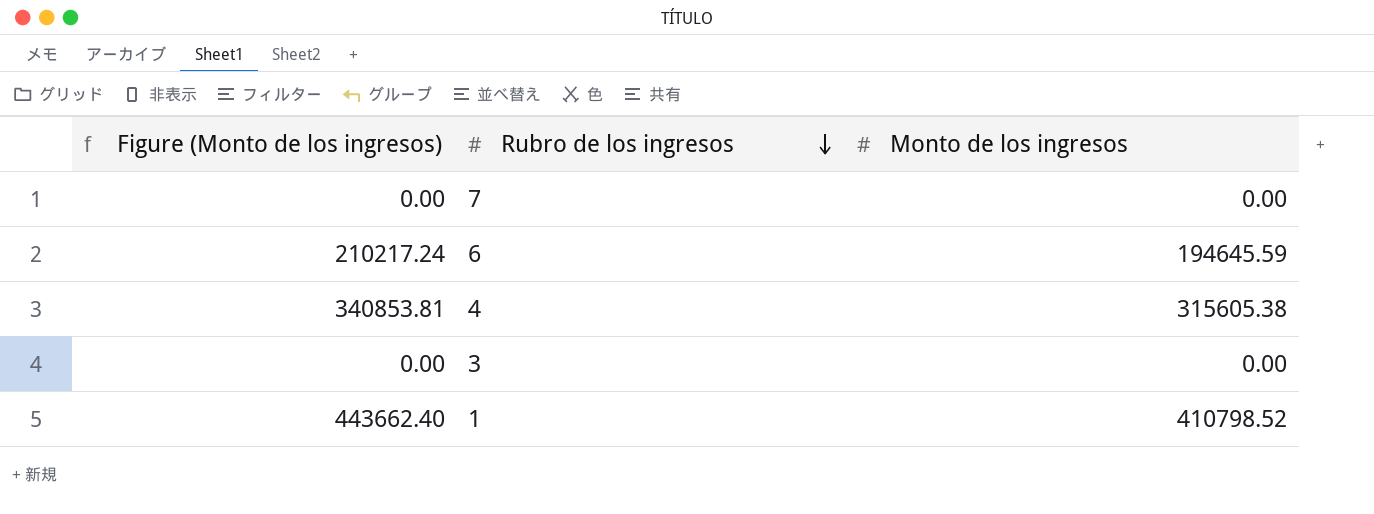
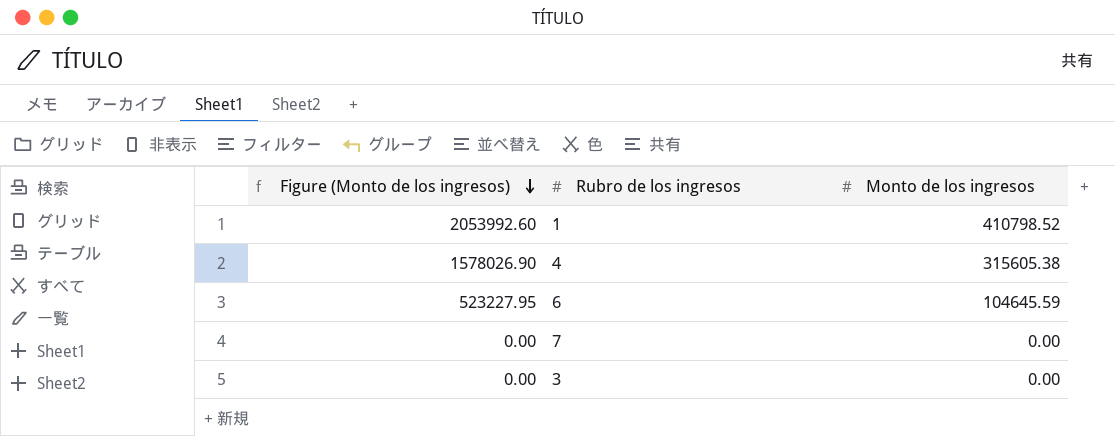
row order: Rubro de los ingresos descending -> Figure (Monto de los ingresos) descending
column Figure (Monto de los ingresos) | formula: [Monto de los ingresos] * 1.08 -> [Monto de los ingresos] * 5
6 | Monto de los ingresos: 194645.59 -> 104645.59

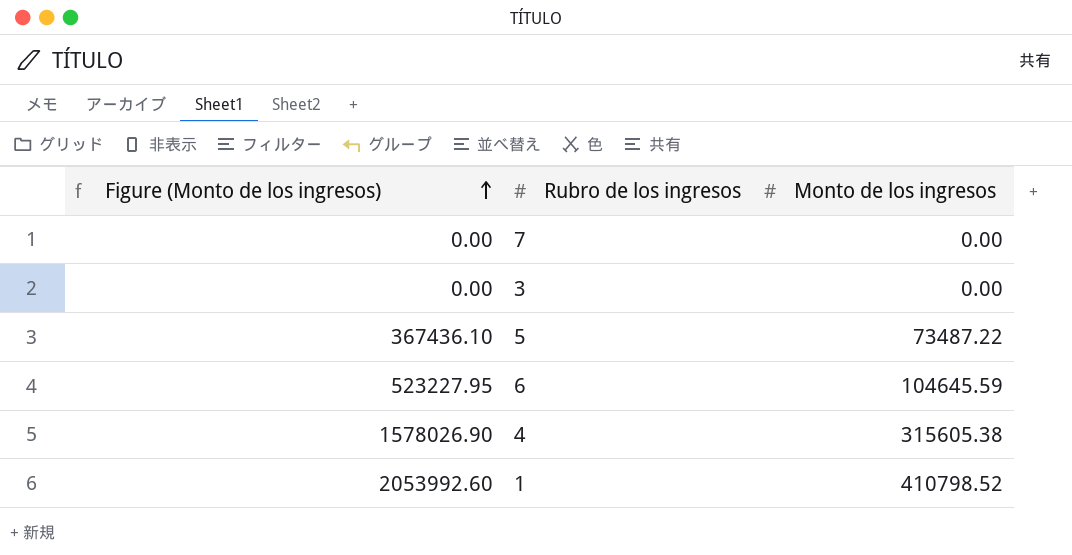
row order: Figure (Monto de los ingresos) descending -> Figure (Monto de los ingresos) ascending
row 5: none -> 367436.10 | 73487.22

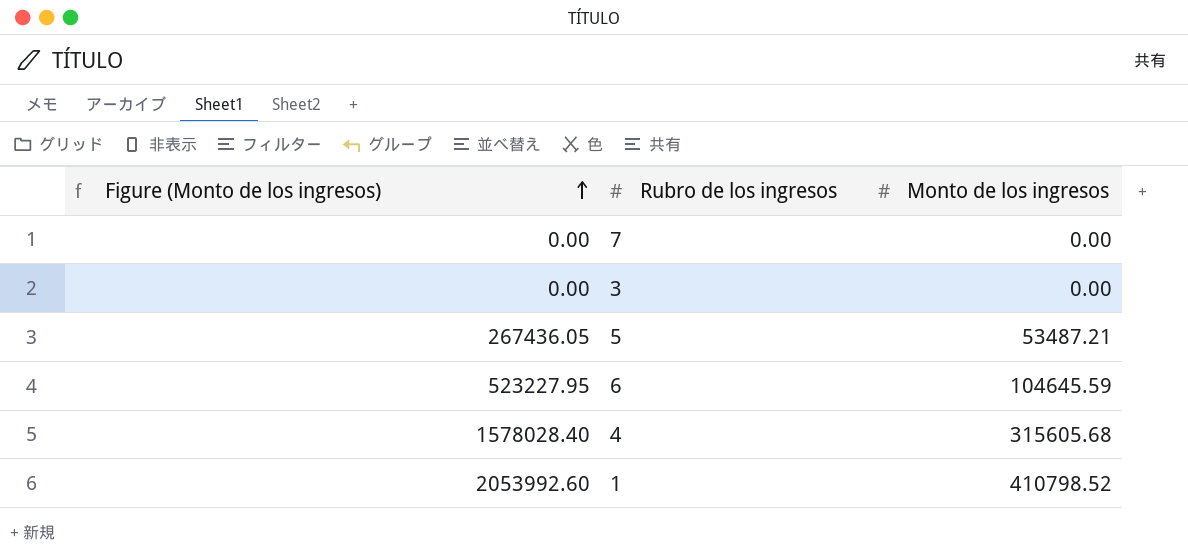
5 | Figure (Monto de los ingresos): 367436.10 -> 267436.05
5 | Monto de los ingresos: 73487.22 -> 53487.21
4 | Figure (Monto de los ingresos): 1578026.90 -> 1578028.40
4 | Monto de los ingresos: 315605.38 -> 315605.68

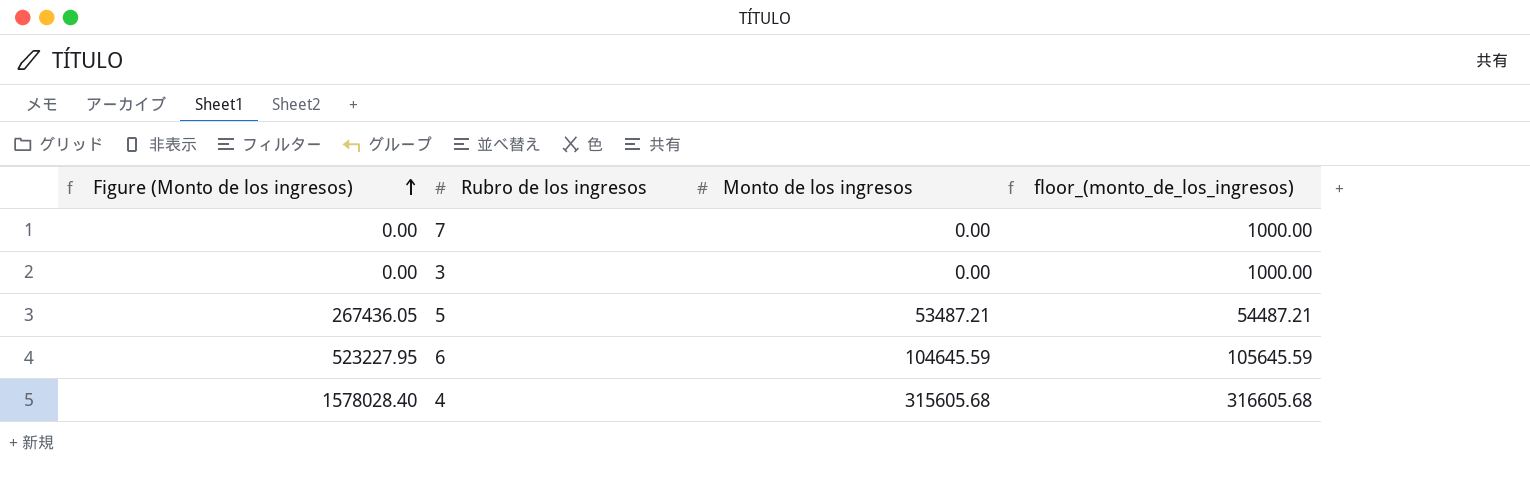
column floor_(monto_de_los_ingresos) | formula: none -> [Monto de los ingresos] + 1000
row 1: 2053992.60 | 410798.52 -> none

